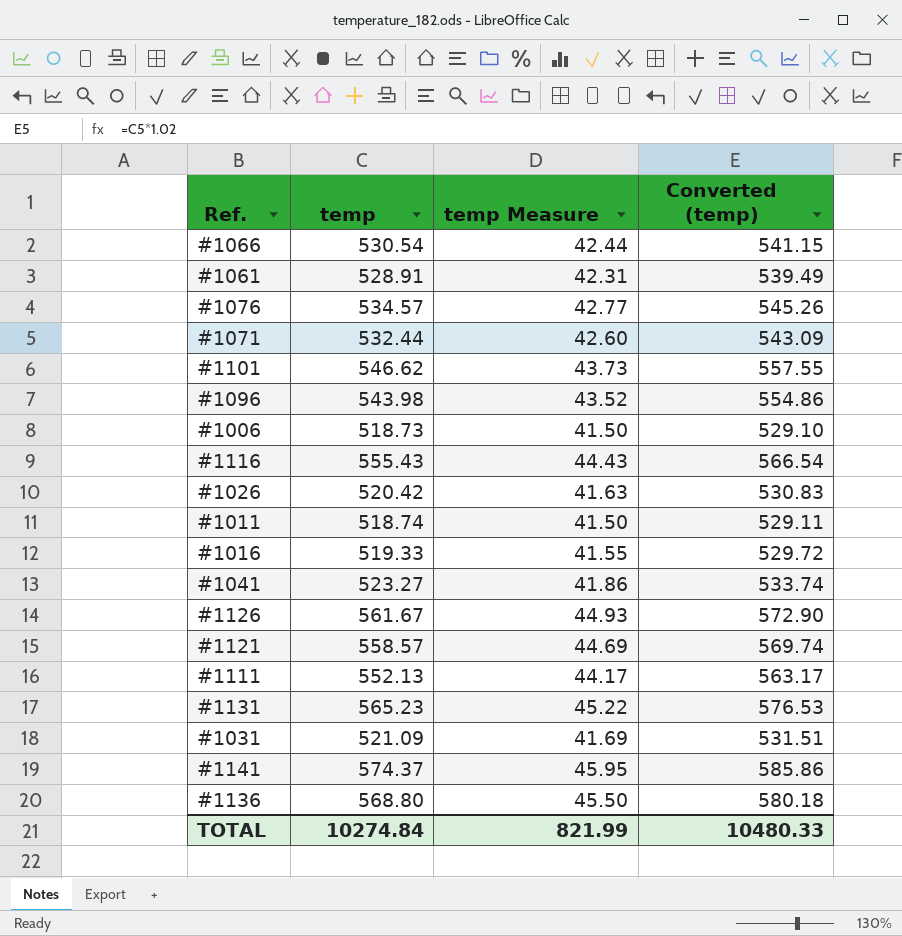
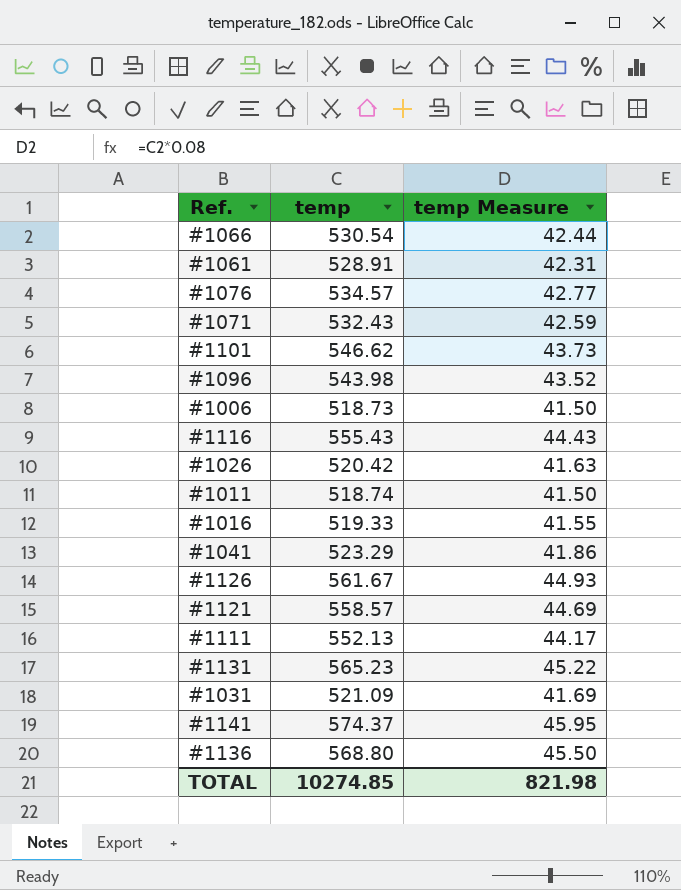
column Converted (temp) | formula: [temp] * 1.02 -> none
#1071 | temp: 532.44 -> 532.43
#1071 | temp Measure: 42.60 -> 42.59
#1041 | temp: 523.27 -> 523.29
TOTAL | temp: 10274.84 -> 10274.85
TOTAL | temp Measure: 821.99 -> 821.98

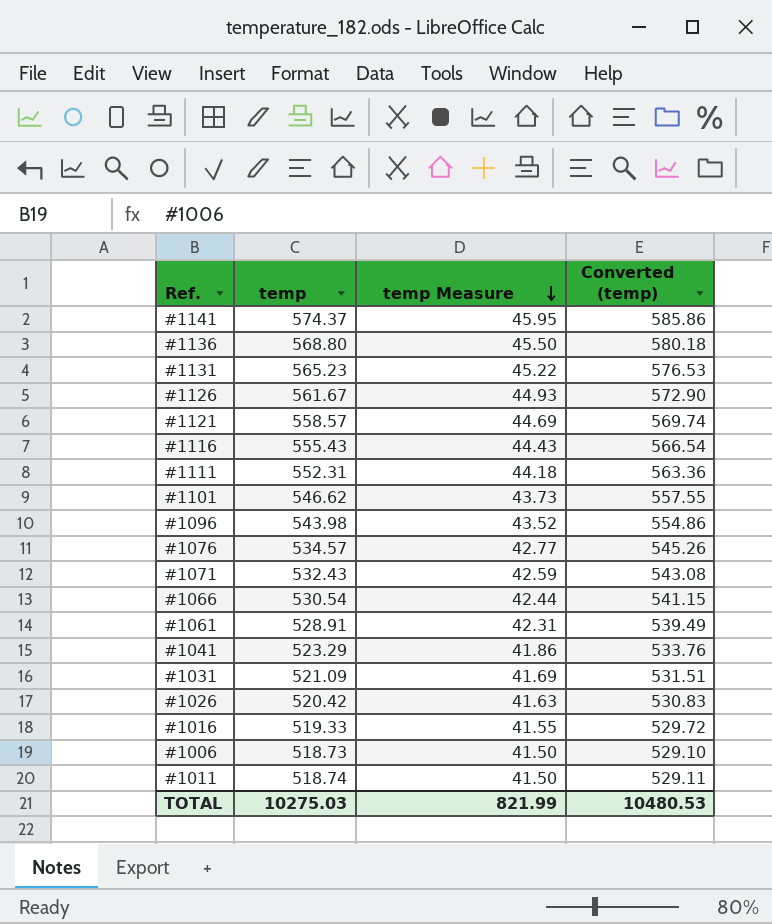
row order: none -> temp Measure descending
column Converted (temp) | formula: none -> [temp] * 1.02
#1111 | temp: 552.13 -> 552.31
#1111 | temp Measure: 44.17 -> 44.18
TOTAL | temp: 10274.85 -> 10275.03
TOTAL | temp Measure: 821.98 -> 821.99

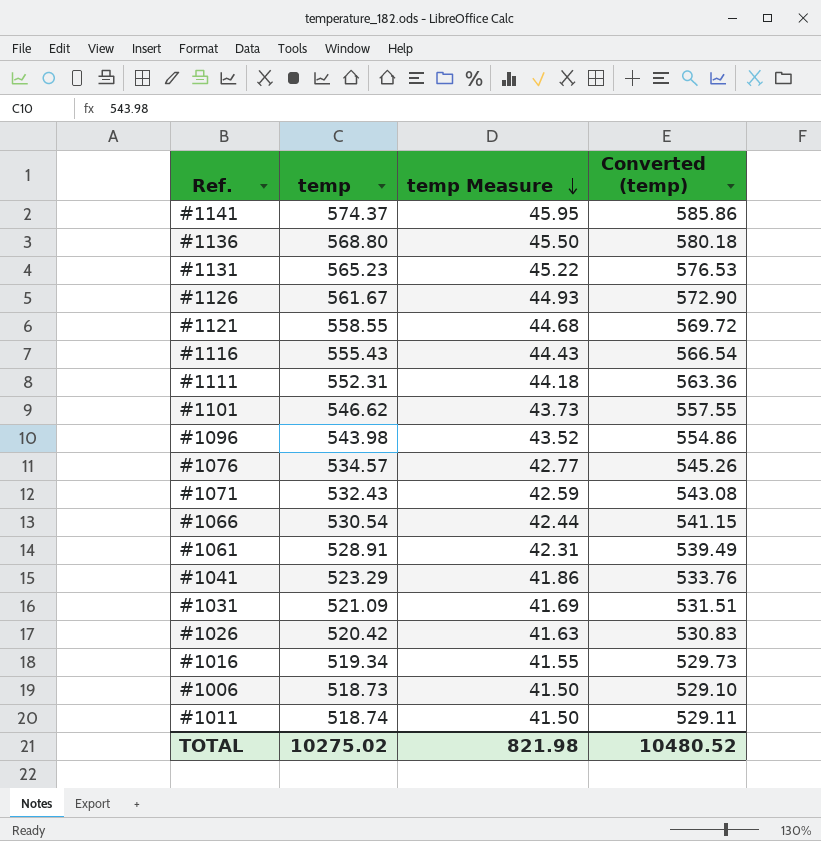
#1121 | temp: 558.57 -> 558.55
#1121 | temp Measure: 44.69 -> 44.68
#1121 | Converted (temp): 569.74 -> 569.72
#1016 | temp: 519.33 -> 519.34
#1016 | Converted (temp): 529.72 -> 529.73
TOTAL | temp: 10275.03 -> 10275.02
TOTAL | temp Measure: 821.99 -> 821.98
TOTAL | Converted (temp): 10480.53 -> 10480.52

